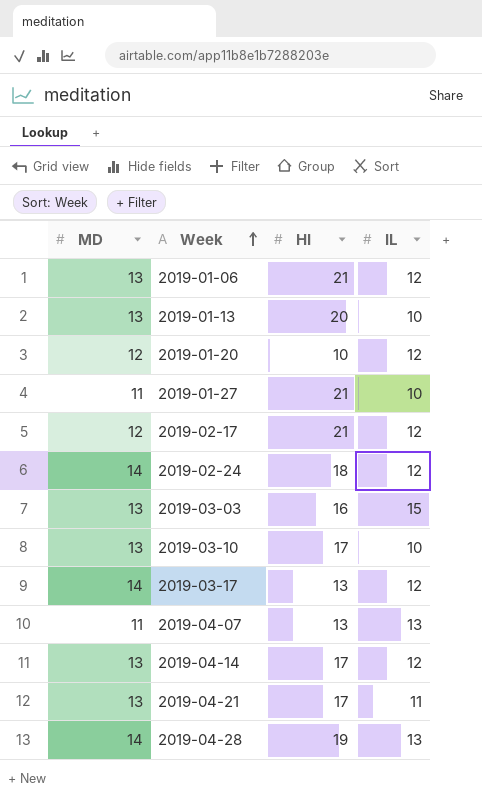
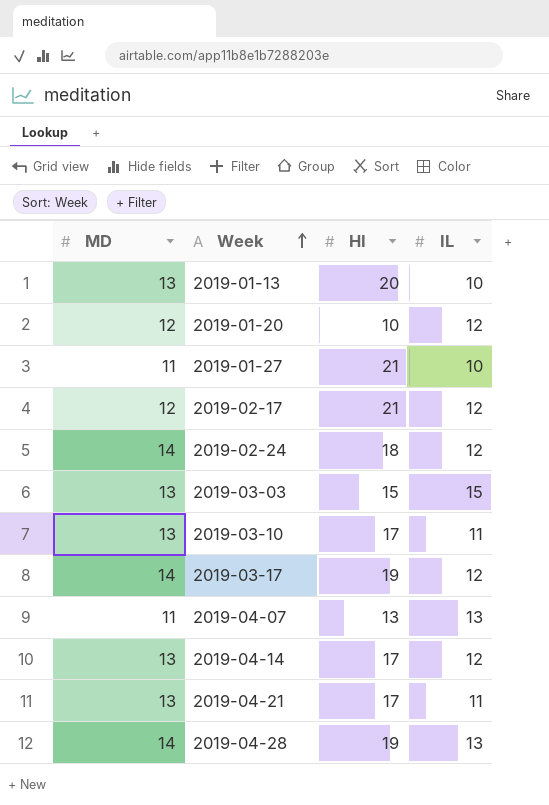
row 2019-01-06: 13 | 21 | 12 -> none
2019-03-03 | HI: 16 -> 15
2019-03-10 | IL: 10 -> 11
2019-03-17 | HI: 13 -> 19

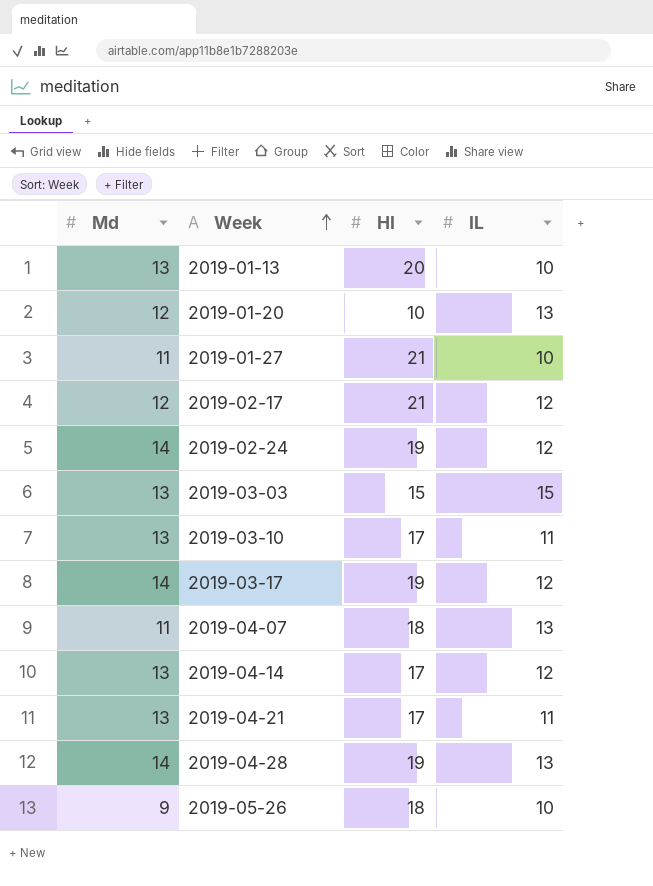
column name: MD -> Md
2019-01-20 | IL: 12 -> 13
2019-02-24 | HI: 18 -> 19
2019-04-07 | HI: 13 -> 18
row 2019-05-26: none -> 9 | 18 | 10

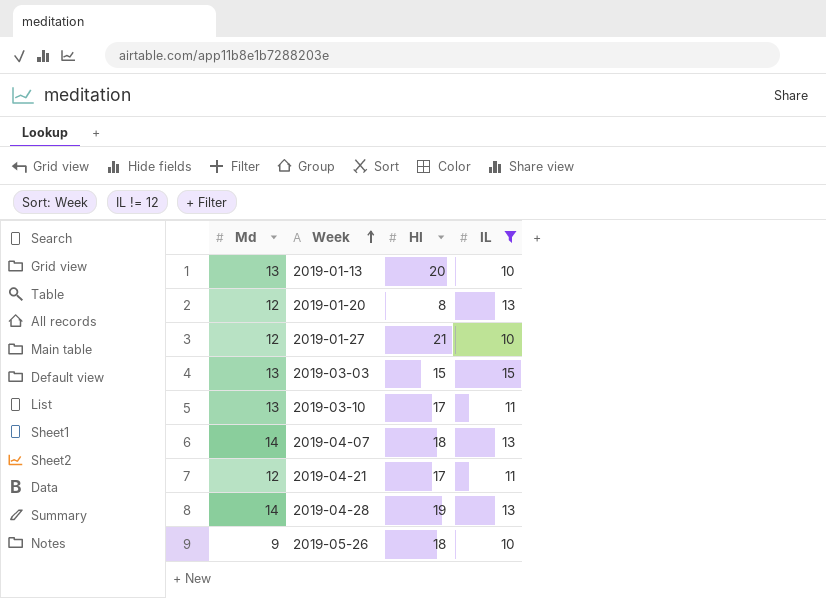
filter: none -> IL != 12
2019-01-20 | HI: 10 -> 8
2019-01-27 | Md: 11 -> 12
2019-04-07 | Md: 11 -> 14
2019-04-21 | Md: 13 -> 12

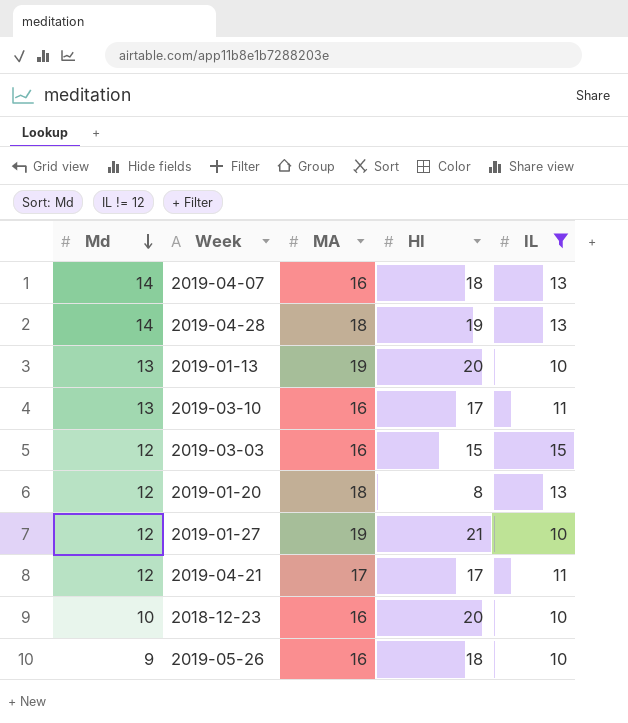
row order: Week ascending -> Md descending
column MA | position: none -> 3
2019-03-03 | Md: 13 -> 12
row 2018-12-23: none -> 10 | 16 | 20 | 10

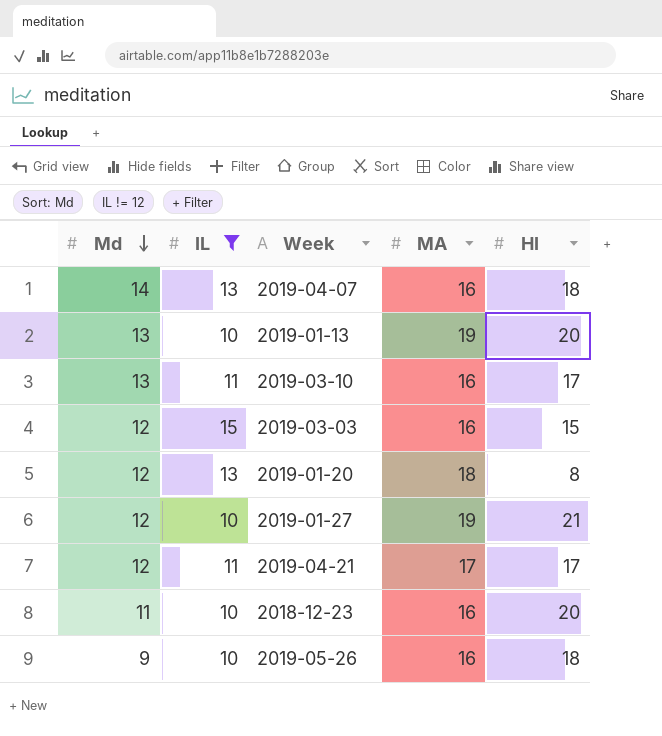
column IL | position: 5 -> 2
row 2019-04-28: 14 | 18 | 19 | 13 -> none
2018-12-23 | Md: 10 -> 11

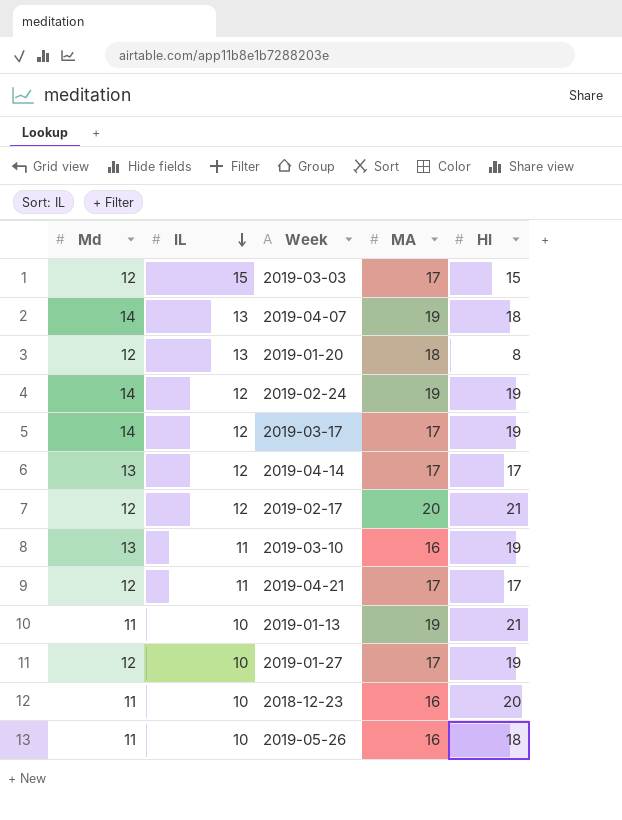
filter: IL != 12 -> none
row order: Md descending -> IL descending
2019-03-03 | MA: 16 -> 17
2019-04-07 | MA: 16 -> 19
2019-03-10 | HI: 17 -> 19
2019-01-13 | Md: 13 -> 11
2019-01-13 | HI: 20 -> 21
2019-01-27 | MA: 19 -> 17
2019-01-27 | HI: 21 -> 19
2019-05-26 | Md: 9 -> 11

